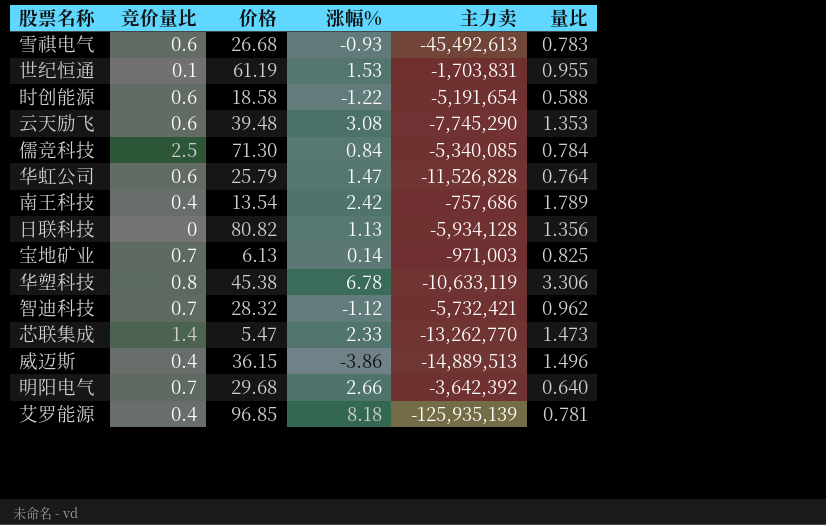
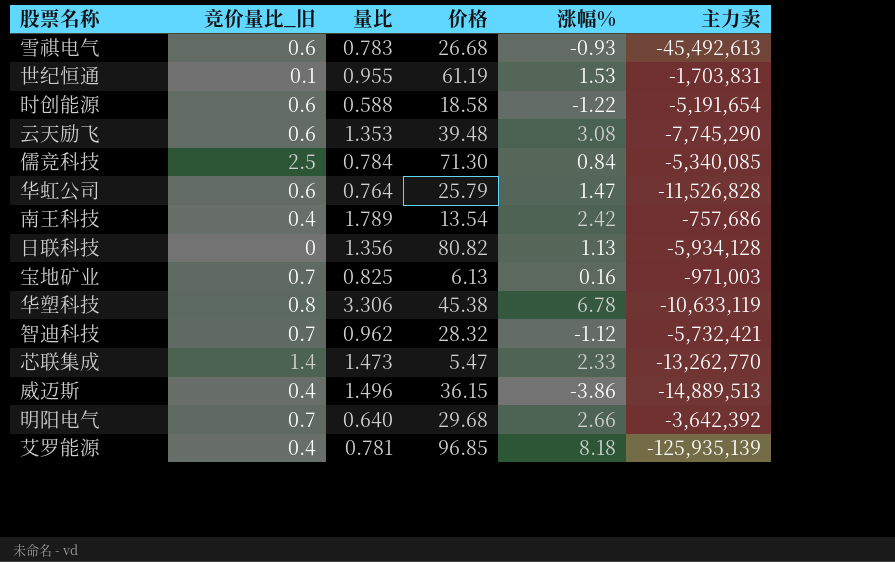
column name: 竞价量比 -> 竞价量比_旧
column 量比 | position: 6 -> 3
宝地矿业 | 涨幅%: 0.14 -> 0.16

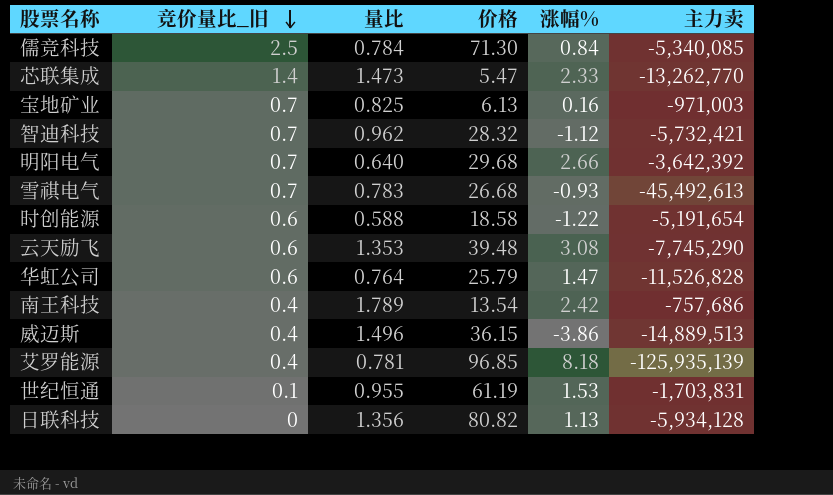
row order: none -> 竞价量比_旧 descending
row 华塑科技: 0.8 | 3.306 | 45.38 | 6.78 | -10,633,119 -> none
雪祺电气 | 竞价量比_旧: 0.6 -> 0.7

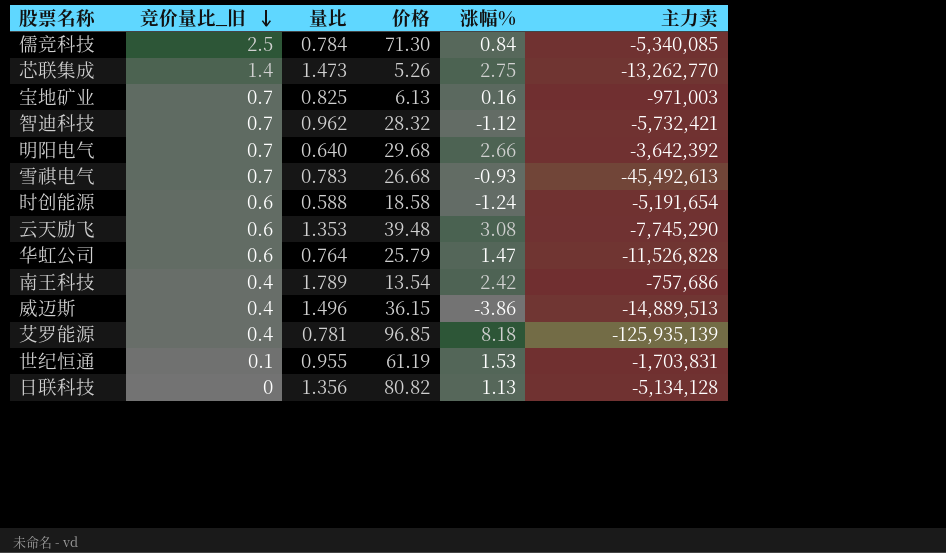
芯联集成 | 价格: 5.47 -> 5.26
芯联集成 | 涨幅%: 2.33 -> 2.75
时创能源 | 涨幅%: -1.22 -> -1.24
日联科技 | 主力卖: -5,934,128 -> -5,134,128

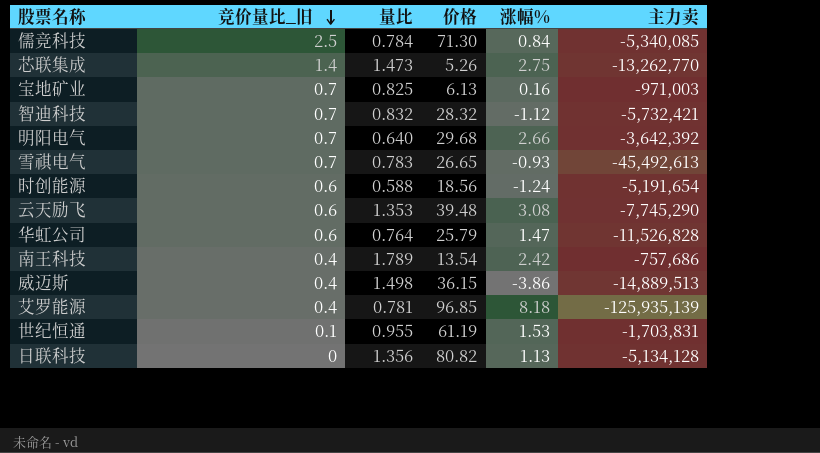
智迪科技 | 量比: 0.962 -> 0.832
雪祺电气 | 价格: 26.68 -> 26.65
时创能源 | 价格: 18.58 -> 18.56
威迈斯 | 量比: 1.496 -> 1.498

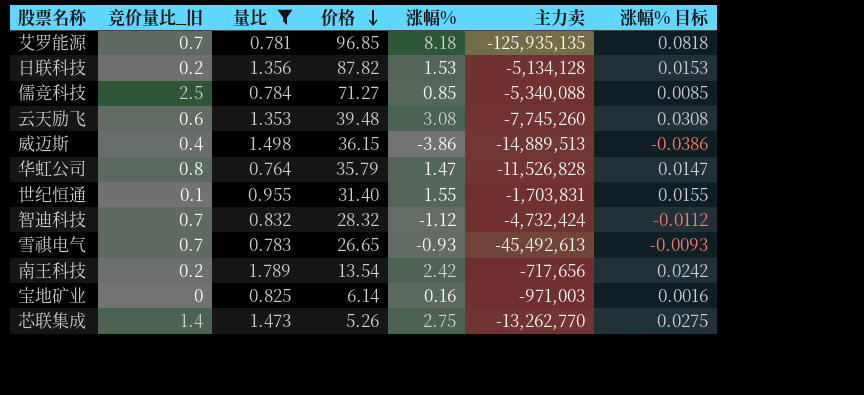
filter: none -> 量比 >= 0.764
row order: 竞价量比_旧 descending -> 价格 descending
column 涨幅% 目标 | formula: none -> [涨幅%] * 0.01
艾罗能源 | 竞价量比_旧: 0.4 -> 0.7
艾罗能源 | 主力卖: -125,935,139 -> -125,935,135
日联科技 | 竞价量比_旧: 0 -> 0.2
日联科技 | 价格: 80.82 -> 87.82
日联科技 | 涨幅%: 1.13 -> 1.53
儒竞科技 | 价格: 71.30 -> 71.27
儒竞科技 | 涨幅%: 0.84 -> 0.85
儒竞科技 | 主力卖: -5,340,085 -> -5,340,088
云天励飞 | 主力卖: -7,745,290 -> -7,745,260
华虹公司 | 竞价量比_旧: 0.6 -> 0.8
华虹公司 | 价格: 25.79 -> 35.79
世纪恒通 | 价格: 61.19 -> 31.40
世纪恒通 | 涨幅%: 1.53 -> 1.55
智迪科技 | 主力卖: -5,732,421 -> -4,732,424
南王科技 | 竞价量比_旧: 0.4 -> 0.2
南王科技 | 主力卖: -757,686 -> -717,656
宝地矿业 | 竞价量比_旧: 0.7 -> 0
宝地矿业 | 价格: 6.13 -> 6.14

